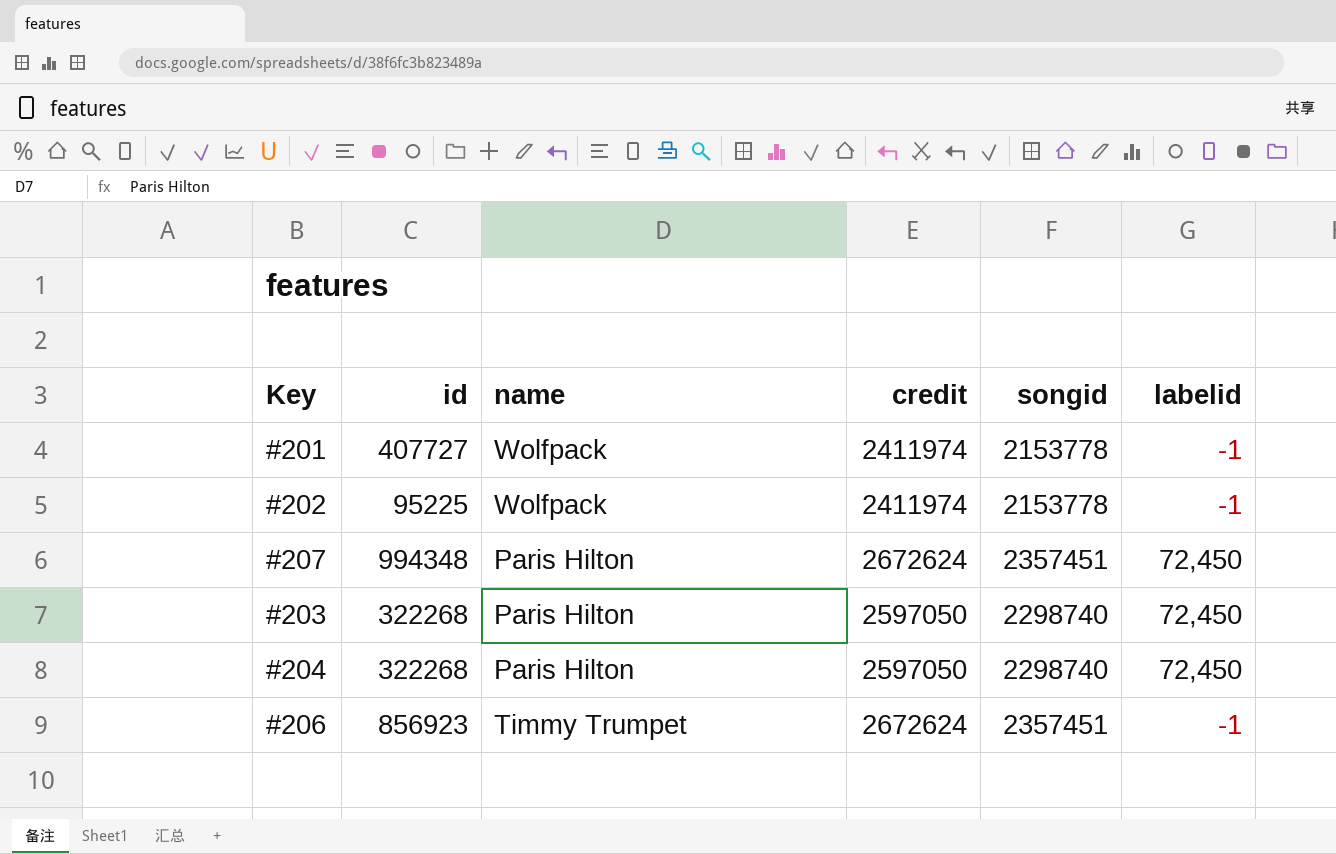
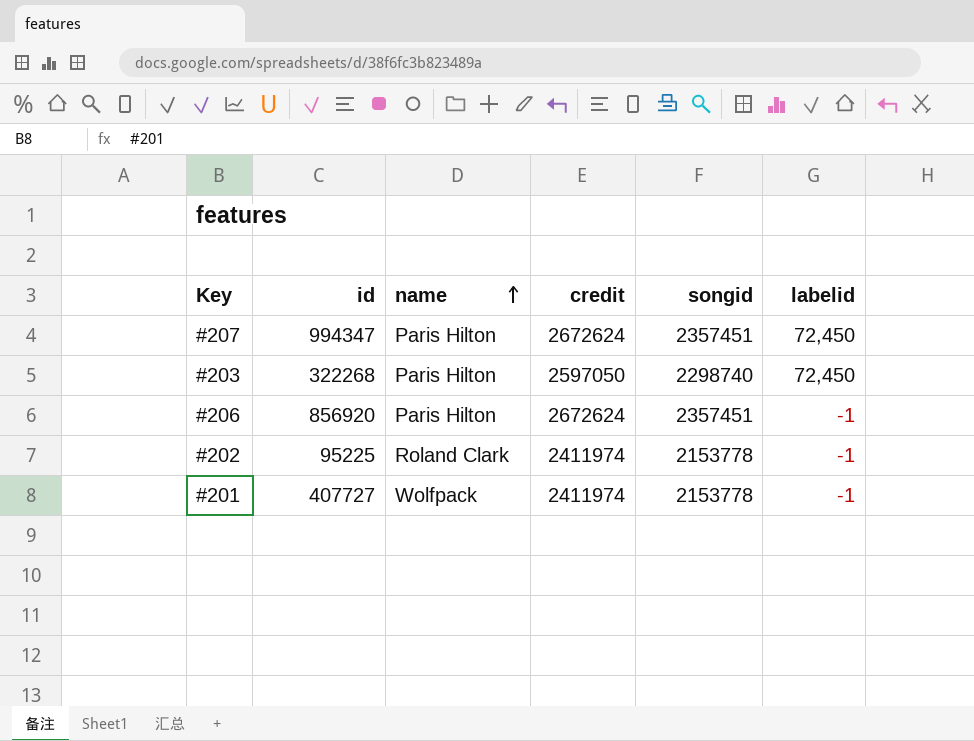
row order: none -> name ascending
row #204: 322268 | Paris Hilton | 2597050 | 2298740 | 72,450 -> none
#207 | id: 994348 -> 994347
#206 | id: 856923 -> 856920
#206 | name: Timmy Trumpet -> Paris Hilton
#202 | name: Wolfpack -> Roland Clark

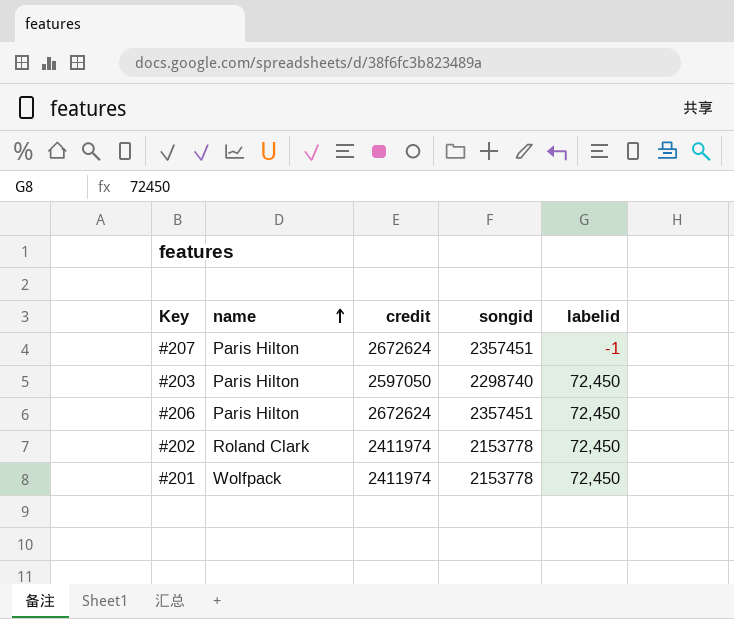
column id | position: 2 -> none
#207 | labelid: 72,450 -> -1
#206 | labelid: -1 -> 72,450
#202 | labelid: -1 -> 72,450
#201 | labelid: -1 -> 72,450

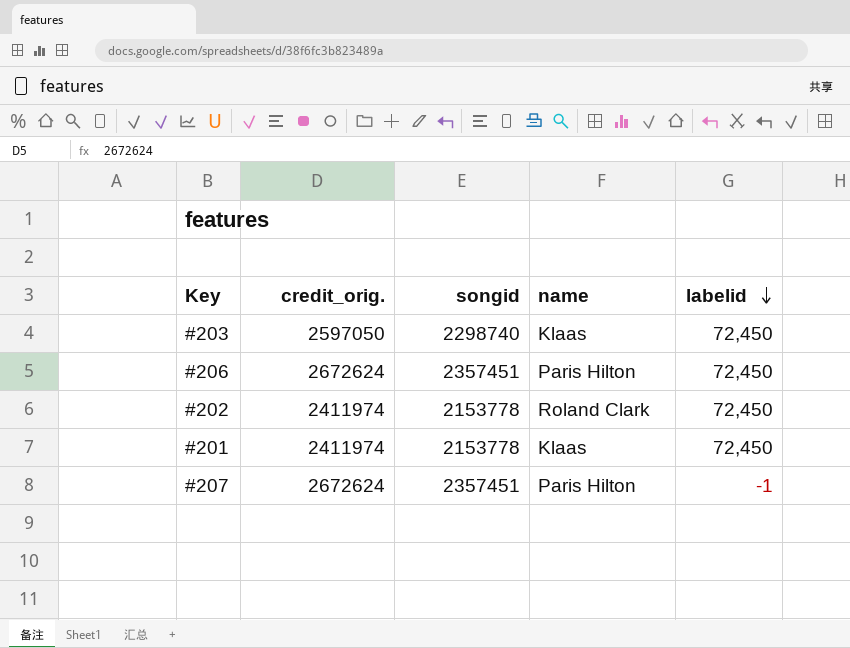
row order: name ascending -> labelid descending
column name: credit -> credit_orig.
column name | position: 2 -> 4
#203 | name: Paris Hilton -> Klaas
#201 | name: Wolfpack -> Klaas

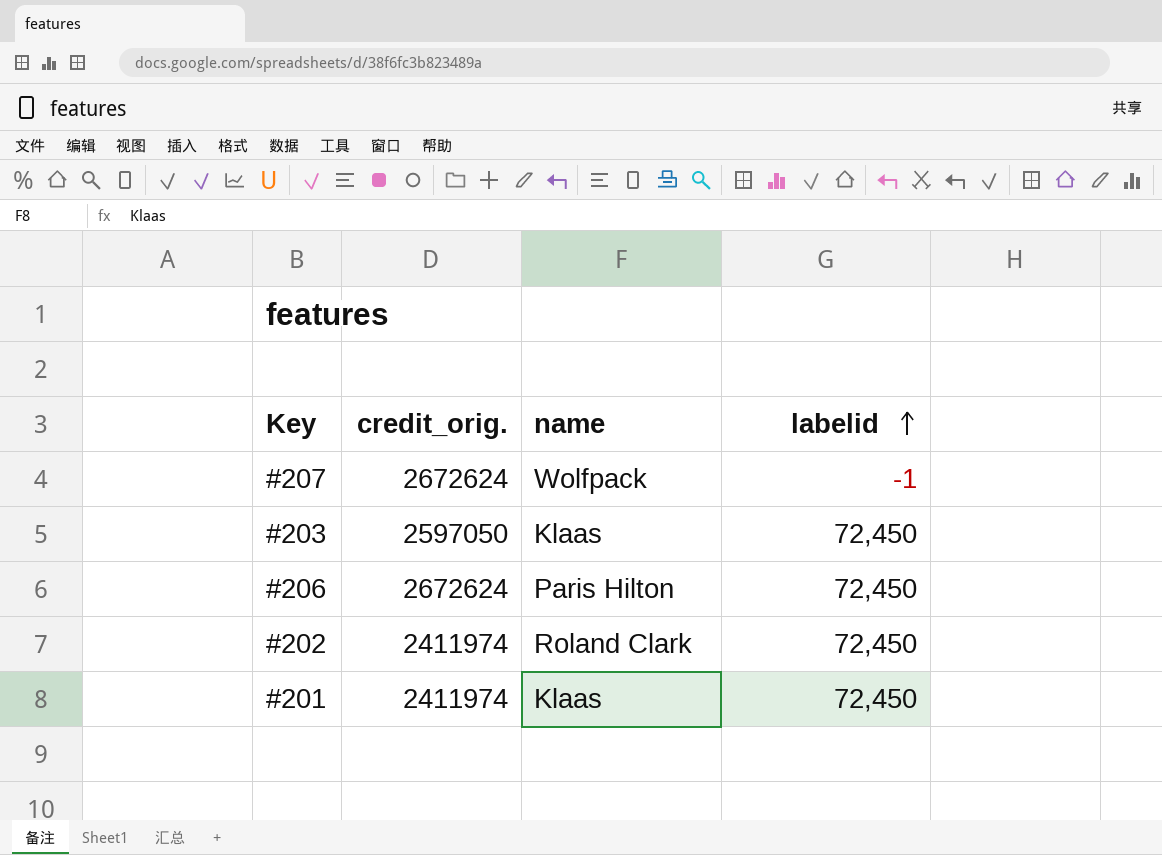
row order: labelid descending -> labelid ascending
column songid | position: 3 -> none
#207 | name: Paris Hilton -> Wolfpack

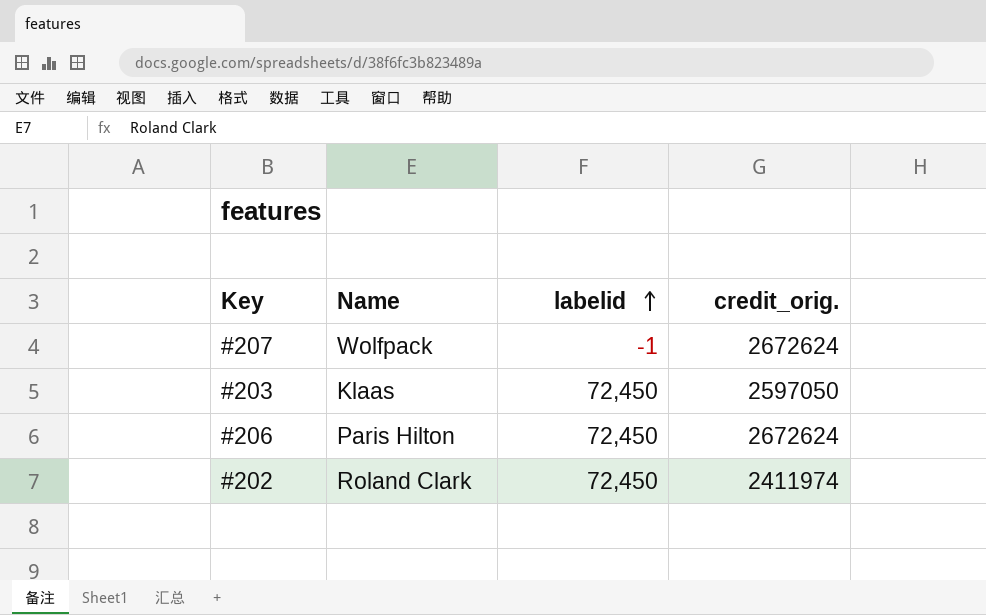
column name: name -> Name
column credit_orig. | position: 2 -> 4
row #201: 2411974 | Klaas | 72,450 -> none

